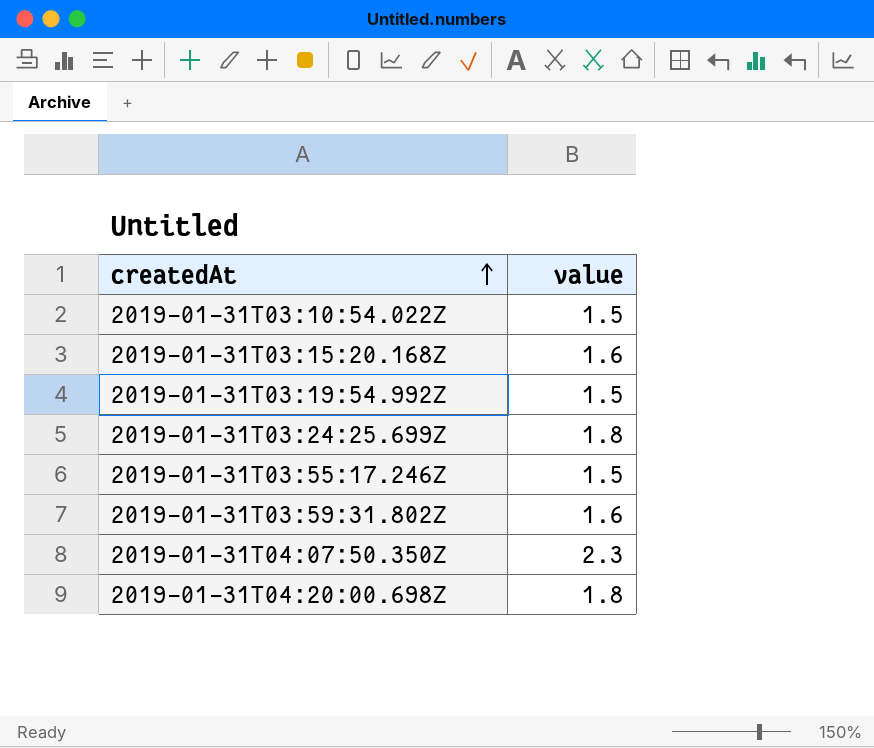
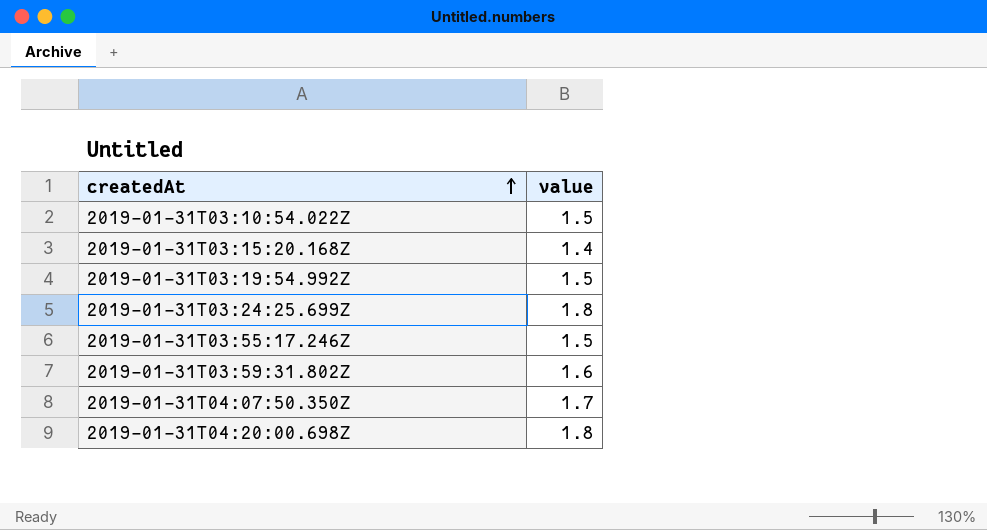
2019-01-31T03:15:20.168Z | value: 1.6 -> 1.4
2019-01-31T04:07:50.350Z | value: 2.3 -> 1.7

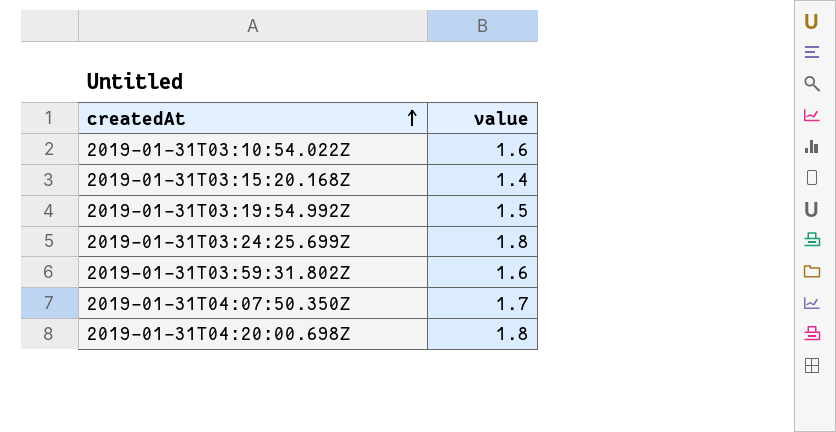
row 2019-01-31T03:55:17.246Z: 1.5 -> none
2019-01-31T03:10:54.022Z | value: 1.5 -> 1.6

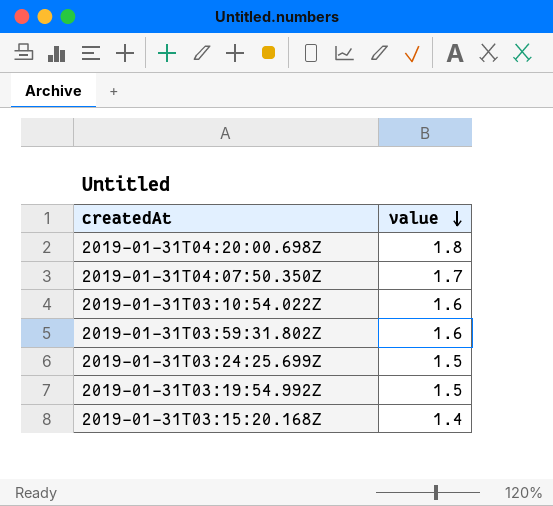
row order: createdAt ascending -> value descending
2019-01-31T03:24:25.699Z | value: 1.8 -> 1.5

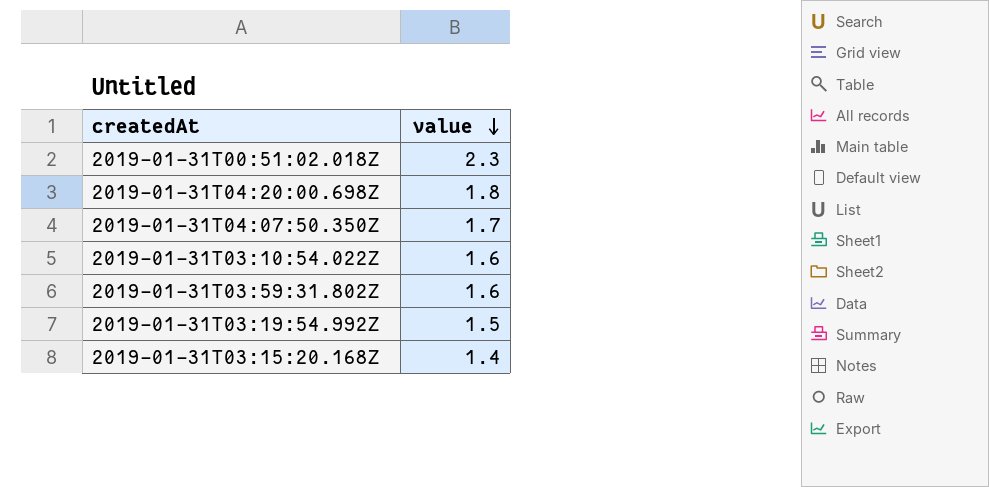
row 2019-01-31T03:24:25.699Z: 1.5 -> none
row 2019-01-31T00:51:02.018Z: none -> 2.3

